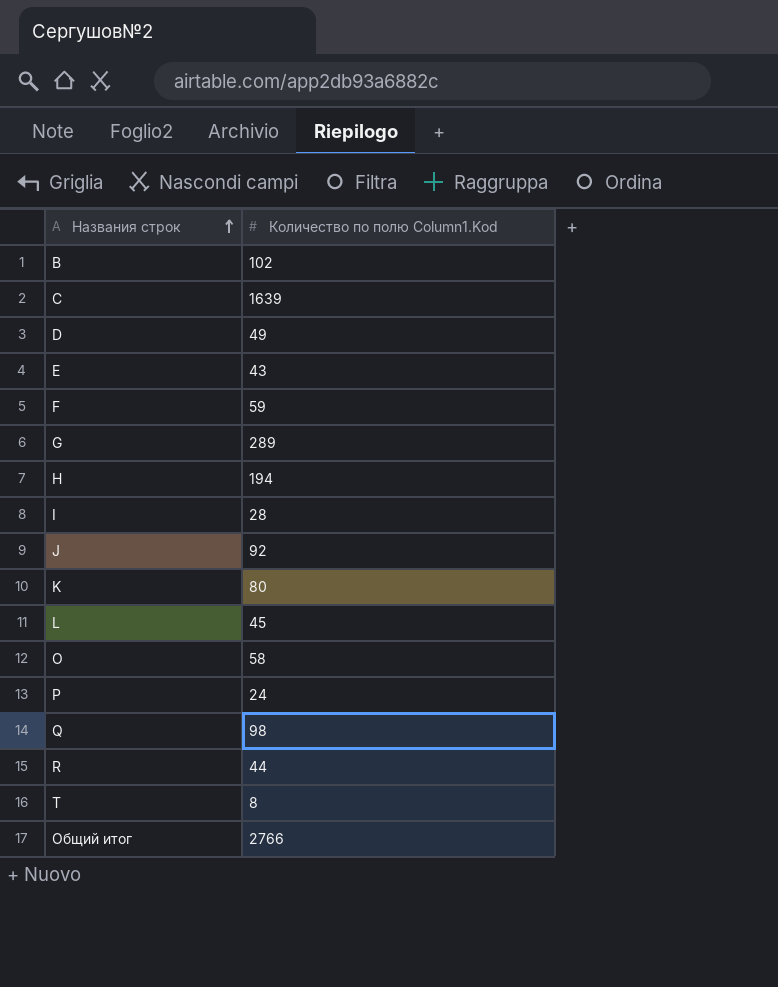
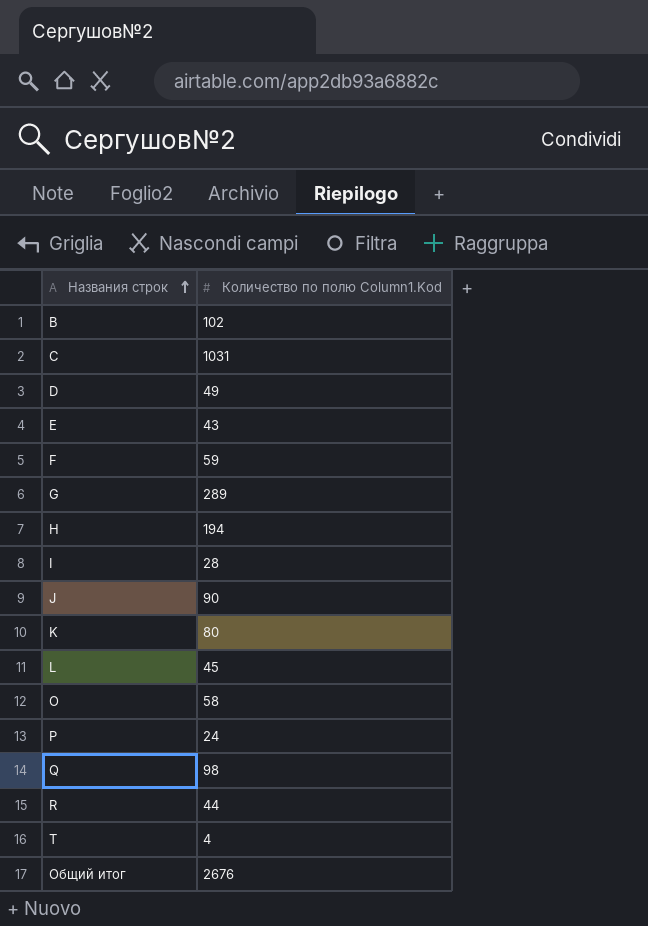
C | Количество по полю Column1.Kod: 1639 -> 1031
J | Количество по полю Column1.Kod: 92 -> 90
T | Количество по полю Column1.Kod: 8 -> 4
Общий итог | Количество по полю Column1.Kod: 2766 -> 2676

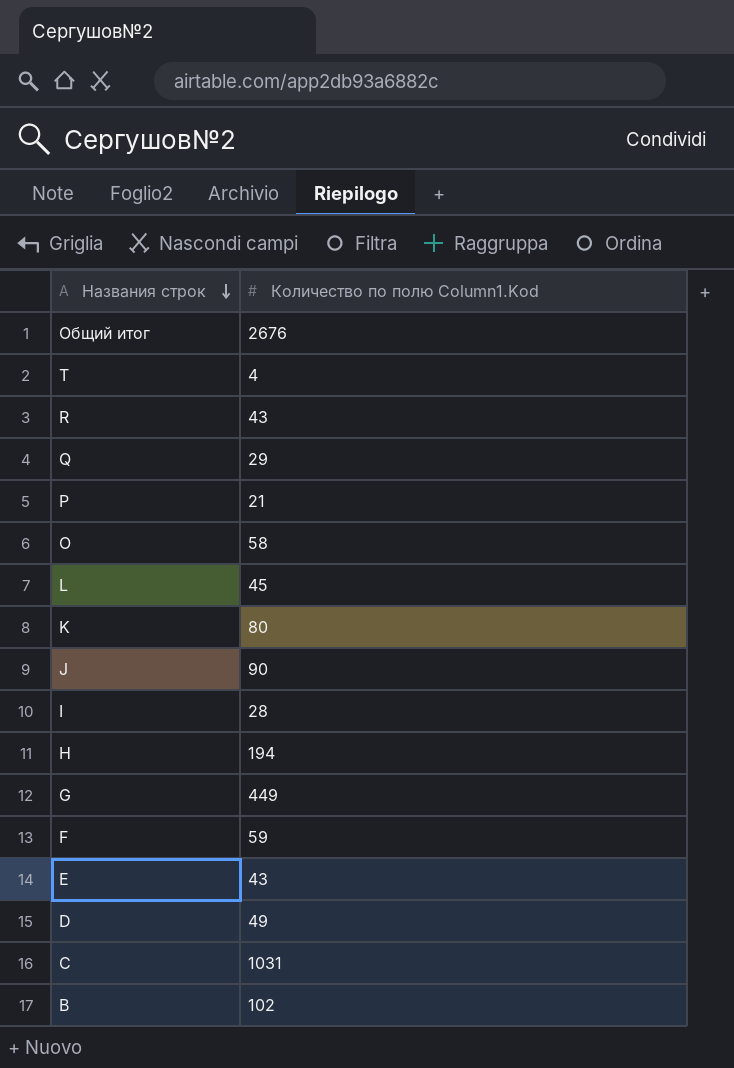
row order: Названия строк ascending -> Названия строк descending
R | Количество по полю Column1.Kod: 44 -> 43
Q | Количество по полю Column1.Kod: 98 -> 29
P | Количество по полю Column1.Kod: 24 -> 21
G | Количество по полю Column1.Kod: 289 -> 449

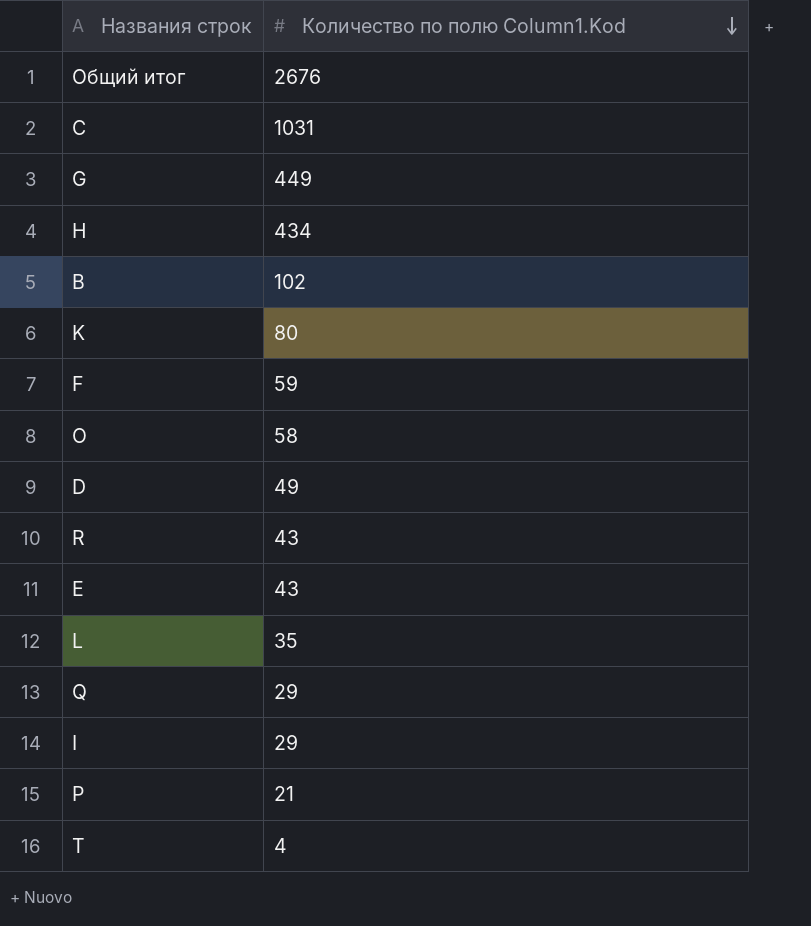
row order: Названия строк descending -> Количество по полю Column1.Kod descending
row J: 90 -> none
H | Количество по полю Column1.Kod: 194 -> 434
L | Количество по полю Column1.Kod: 45 -> 35
I | Количество по полю Column1.Kod: 28 -> 29

